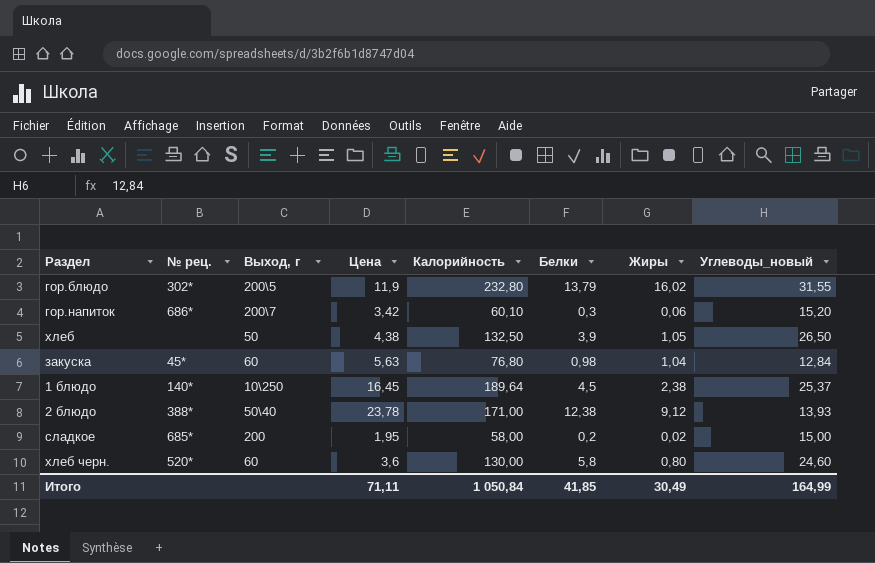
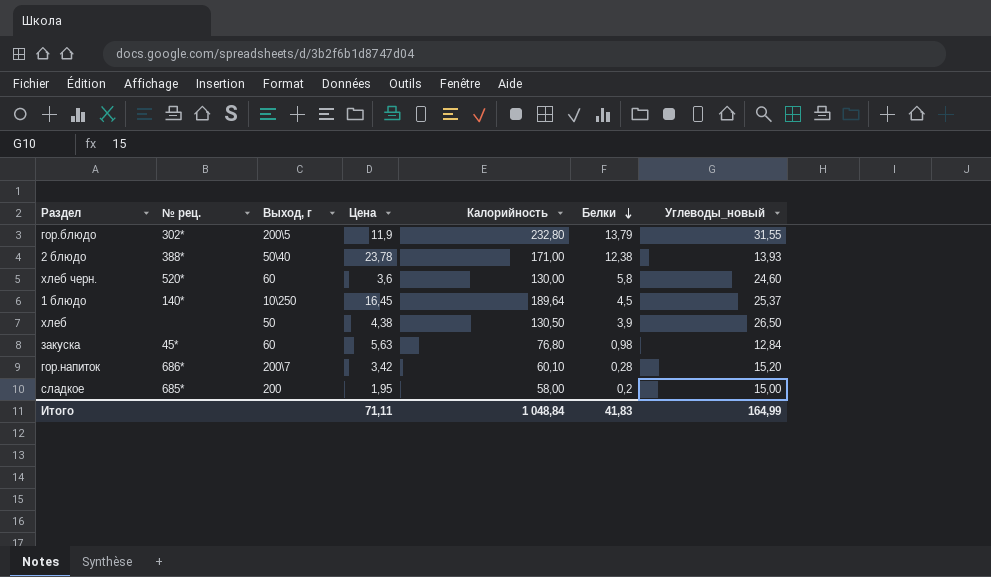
row order: none -> Белки descending
column Жиры | position: 7 -> none
хлеб | Калорийность: 132,50 -> 130,50
гор.напиток | Белки: 0,3 -> 0,28
Итого | Калорийность: 1 050,84 -> 1 048,84
Итого | Белки: 41,85 -> 41,83

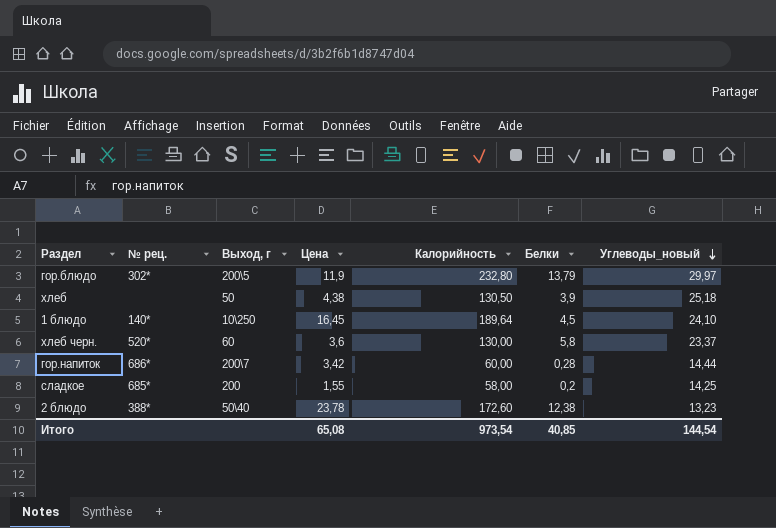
row order: Белки descending -> Углеводы_новый descending
row закуска: 45* | 60 | 5,63 | 76,80 | 0,98 | 12,84 -> none
гор.блюдо | Углеводы_новый: 31,55 -> 29,97
хлеб | Углеводы_новый: 26,50 -> 25,18
1 блюдо | Углеводы_новый: 25,37 -> 24,10
хлеб черн. | Углеводы_новый: 24,60 -> 23,37
гор.напиток | Калорийность: 60,10 -> 60,00
гор.напиток | Углеводы_новый: 15,20 -> 14,44
сладкое | Цена: 1,95 -> 1,55
сладкое | Углеводы_новый: 15,00 -> 14,25
2 блюдо | Калорийность: 171,00 -> 172,60
2 блюдо | Углеводы_новый: 13,93 -> 13,23
Итого | Цена: 71,11 -> 65,08
Итого | Калорийность: 1 048,84 -> 973,54
Итого | Белки: 41,83 -> 40,85
Итого | Углеводы_новый: 164,99 -> 144,54

